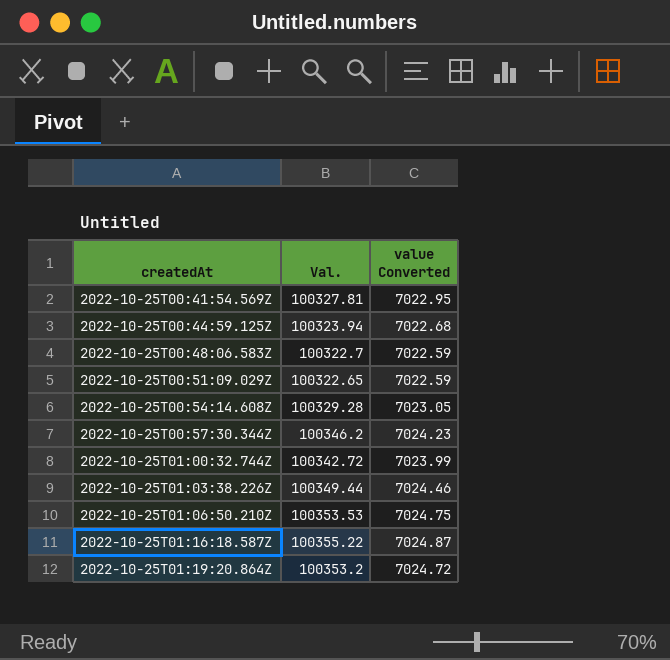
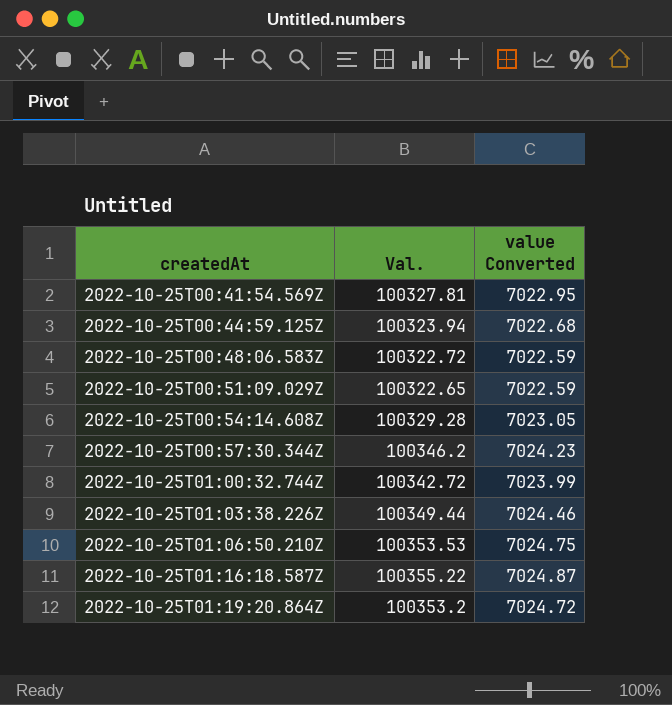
2022-10-25T00:48:06.583Z | Val.: 100322.7 -> 100322.72

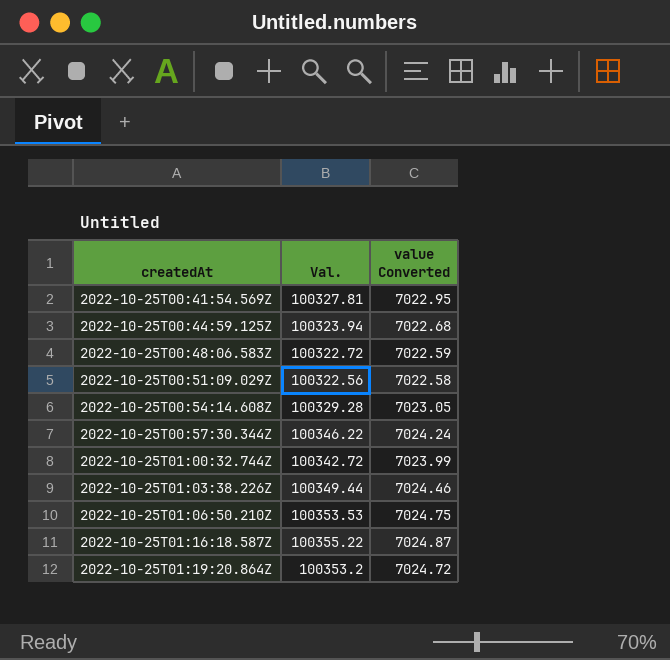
2022-10-25T00:51:09.029Z | Val.: 100322.65 -> 100322.56
2022-10-25T00:51:09.029Z | value Converted: 7022.59 -> 7022.58
2022-10-25T00:57:30.344Z | Val.: 100346.2 -> 100346.22
2022-10-25T00:57:30.344Z | value Converted: 7024.23 -> 7024.24

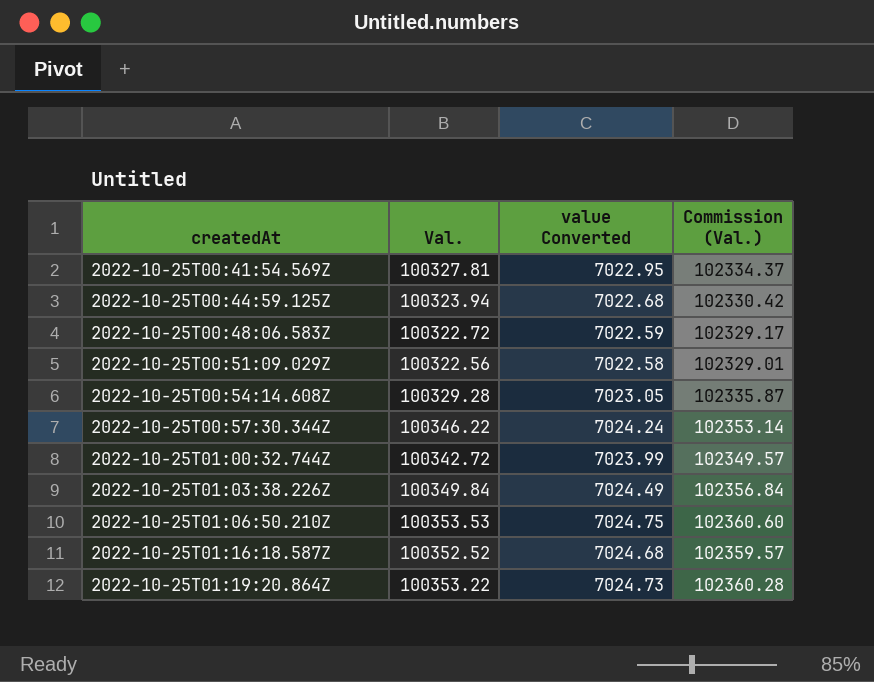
column Commission (Val.) | formula: none -> [Val.] * 1.02
2022-10-25T01:03:38.226Z | Val.: 100349.44 -> 100349.84
2022-10-25T01:03:38.226Z | value Converted: 7024.46 -> 7024.49
2022-10-25T01:16:18.587Z | Val.: 100355.22 -> 100352.52
2022-10-25T01:16:18.587Z | value Converted: 7024.87 -> 7024.68
2022-10-25T01:19:20.864Z | Val.: 100353.2 -> 100353.22
2022-10-25T01:19:20.864Z | value Converted: 7024.72 -> 7024.73

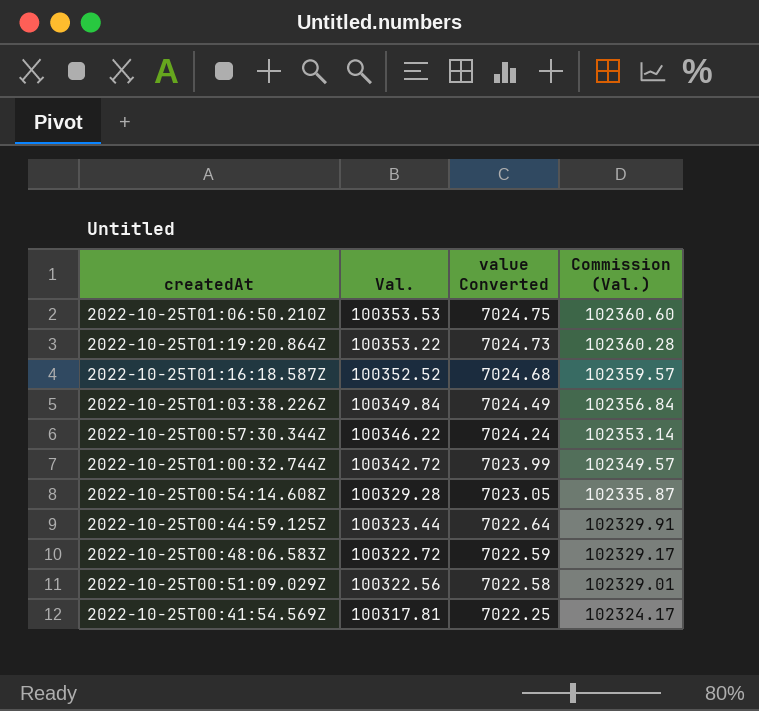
row order: createdAt ascending -> Val. descending
2022-10-25T00:44:59.125Z | Val.: 100323.94 -> 100323.44
2022-10-25T00:44:59.125Z | value Converted: 7022.68 -> 7022.64
2022-10-25T00:44:59.125Z | Commission (Val.): 102330.42 -> 102329.91
2022-10-25T00:41:54.569Z | Val.: 100327.81 -> 100317.81
2022-10-25T00:41:54.569Z | value Converted: 7022.95 -> 7022.25
2022-10-25T00:41:54.569Z | Commission (Val.): 102334.37 -> 102324.17

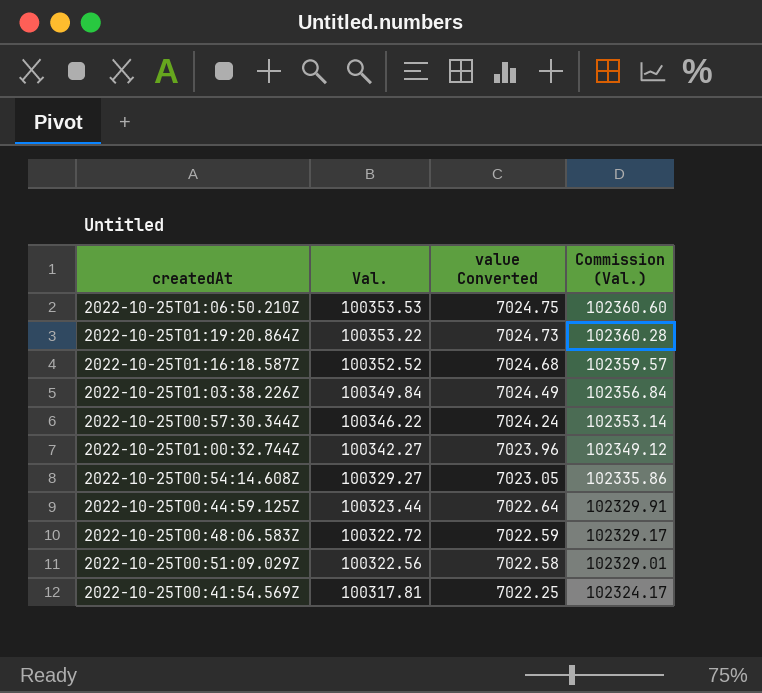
2022-10-25T01:00:32.744Z | Val.: 100342.72 -> 100342.27
2022-10-25T01:00:32.744Z | value Converted: 7023.99 -> 7023.96
2022-10-25T01:00:32.744Z | Commission (Val.): 102349.57 -> 102349.12
2022-10-25T00:54:14.608Z | Val.: 100329.28 -> 100329.27
2022-10-25T00:54:14.608Z | Commission (Val.): 102335.87 -> 102335.86

